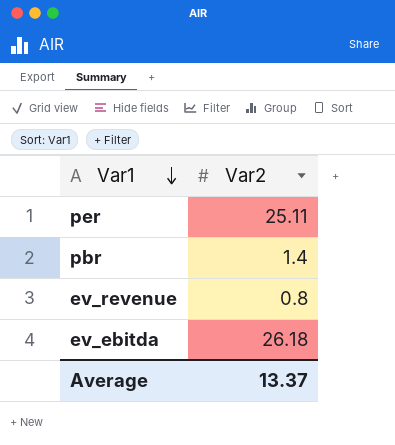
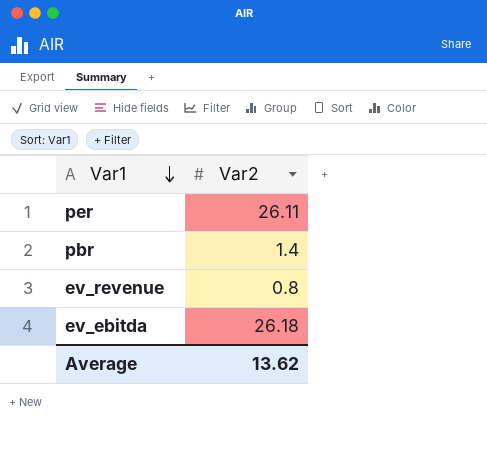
per | Var2: 25.11 -> 26.11
Average | Var2: 13.37 -> 13.62

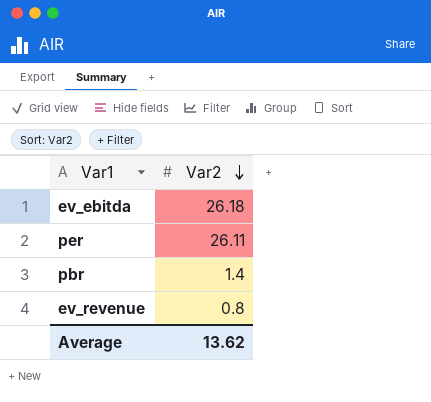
row order: Var1 descending -> Var2 descending

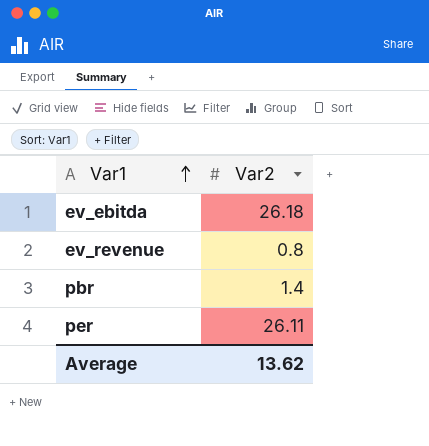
row order: Var2 descending -> Var1 ascending

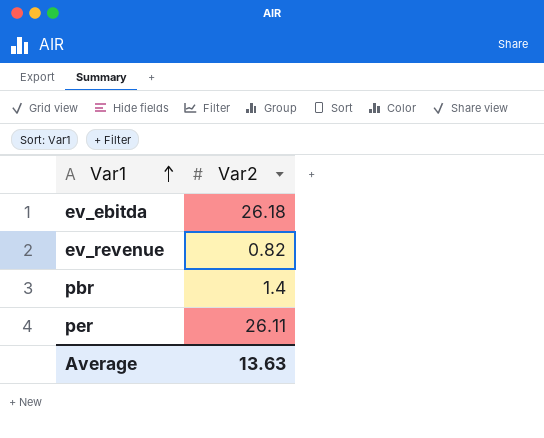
ev_revenue | Var2: 0.8 -> 0.82
Average | Var2: 13.62 -> 13.63

